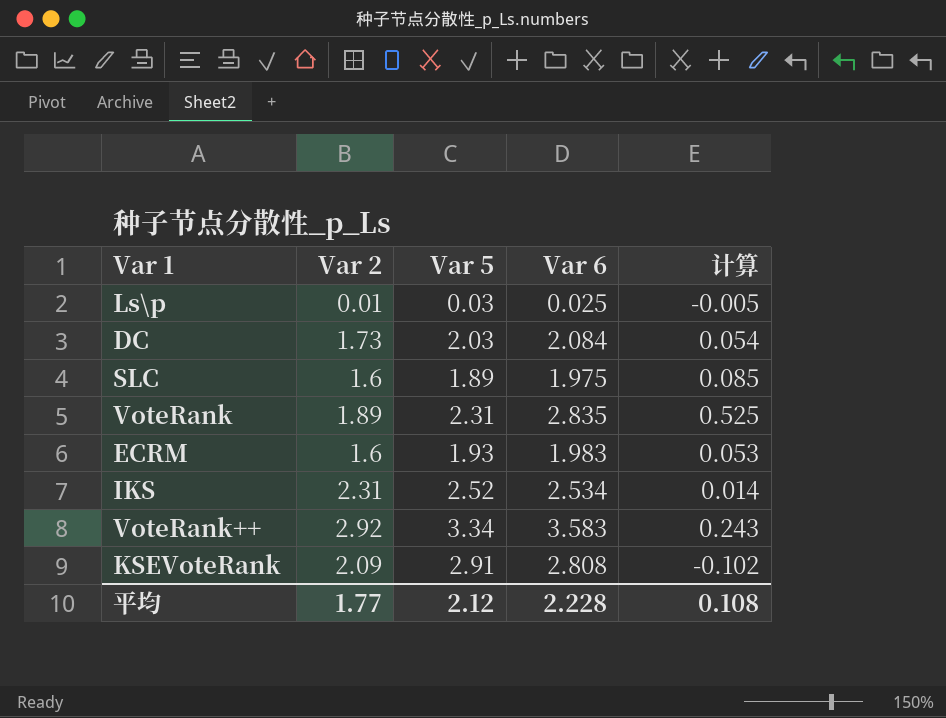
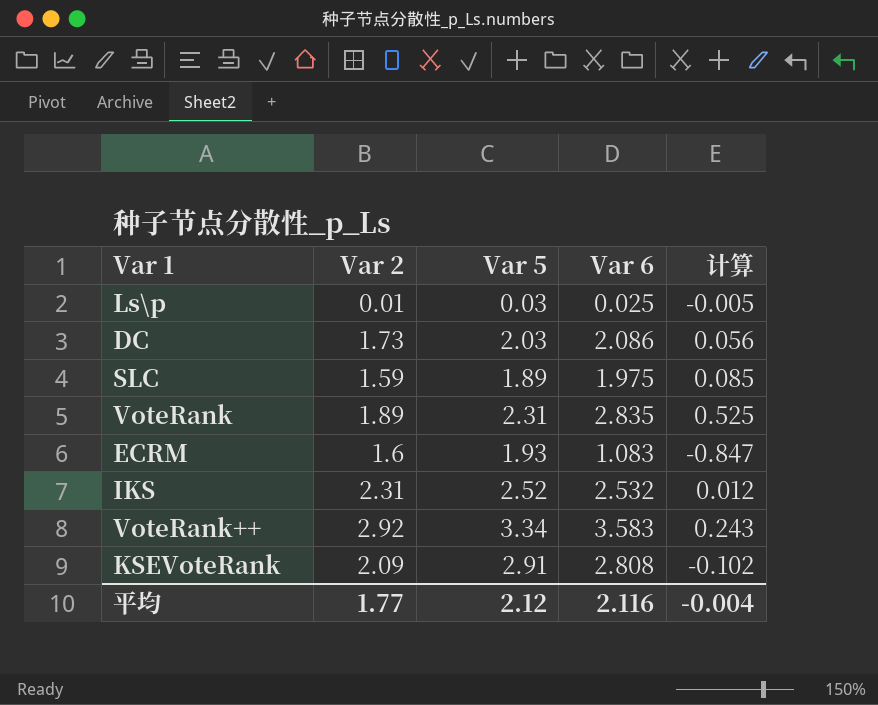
DC | Var 6: 2.084 -> 2.086
DC | 计算: 0.054 -> 0.056
SLC | Var 2: 1.6 -> 1.59
ECRM | Var 6: 1.983 -> 1.083
ECRM | 计算: 0.053 -> -0.847
IKS | Var 6: 2.534 -> 2.532
IKS | 计算: 0.014 -> 0.012
平均 | Var 6: 2.228 -> 2.116
平均 | 计算: 0.108 -> -0.004

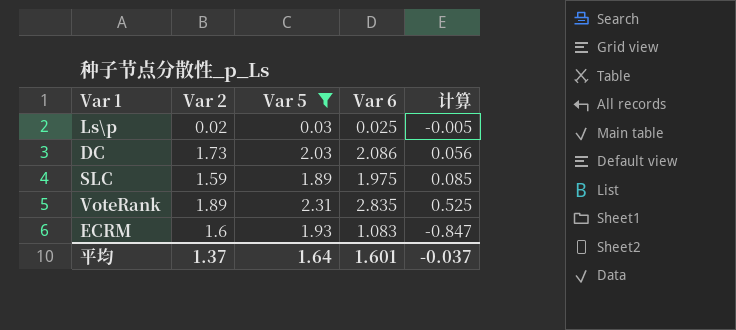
filter: none -> Var 5 <= 2.31
Ls\p | Var 2: 0.01 -> 0.02
平均 | Var 2: 1.77 -> 1.37
平均 | Var 5: 2.12 -> 1.64
平均 | Var 6: 2.116 -> 1.601
平均 | 计算: -0.004 -> -0.037

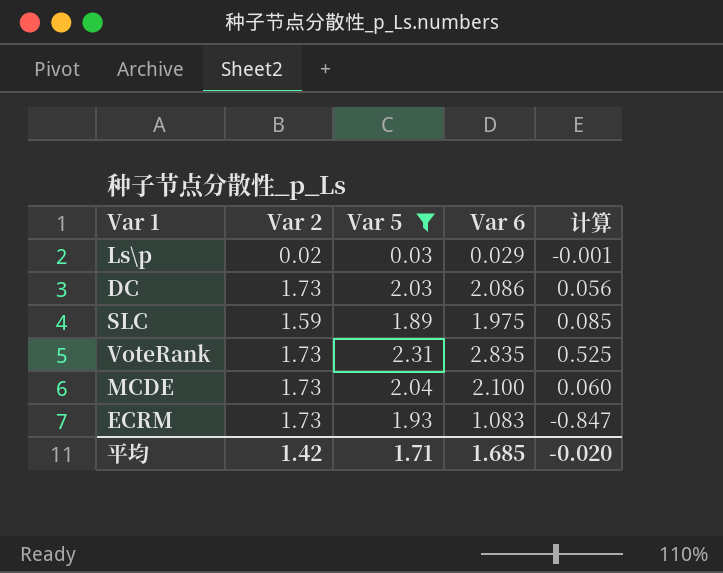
Ls\p | Var 6: 0.025 -> 0.029
Ls\p | 计算: -0.005 -> -0.001
VoteRank | Var 2: 1.89 -> 1.73
row MCDE: none -> 1.73 | 2.04 | 2.100 | 0.060
ECRM | Var 2: 1.6 -> 1.73
平均 | Var 2: 1.37 -> 1.42
平均 | Var 5: 1.64 -> 1.71
平均 | Var 6: 1.601 -> 1.685
平均 | 计算: -0.037 -> -0.020

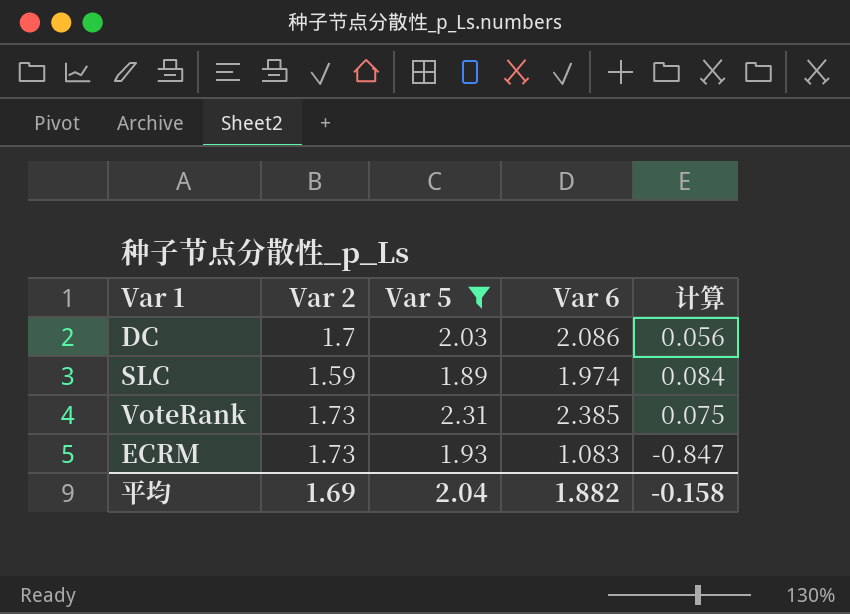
row Ls\p: 0.02 | 0.03 | 0.029 | -0.001 -> none
row MCDE: 1.73 | 2.04 | 2.100 | 0.060 -> none
DC | Var 2: 1.73 -> 1.7
SLC | Var 6: 1.975 -> 1.974
SLC | 计算: 0.085 -> 0.084
VoteRank | Var 6: 2.835 -> 2.385
VoteRank | 计算: 0.525 -> 0.075
平均 | Var 2: 1.42 -> 1.69
平均 | Var 5: 1.71 -> 2.04
平均 | Var 6: 1.685 -> 1.882
平均 | 计算: -0.020 -> -0.158

